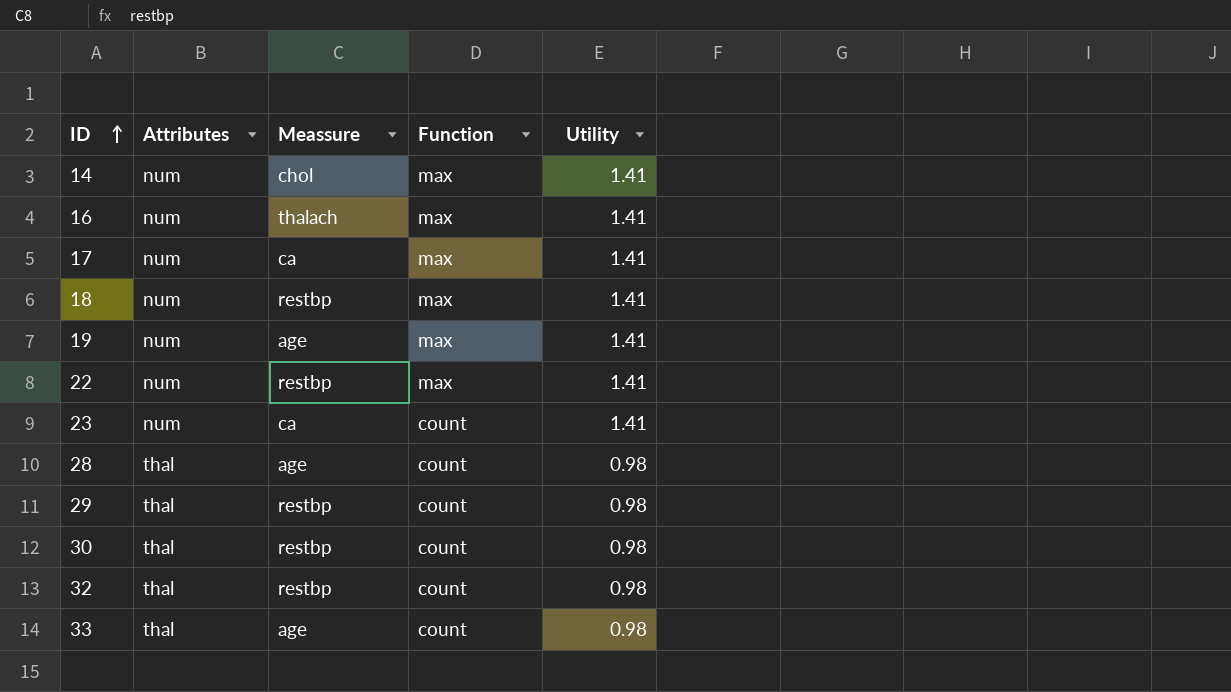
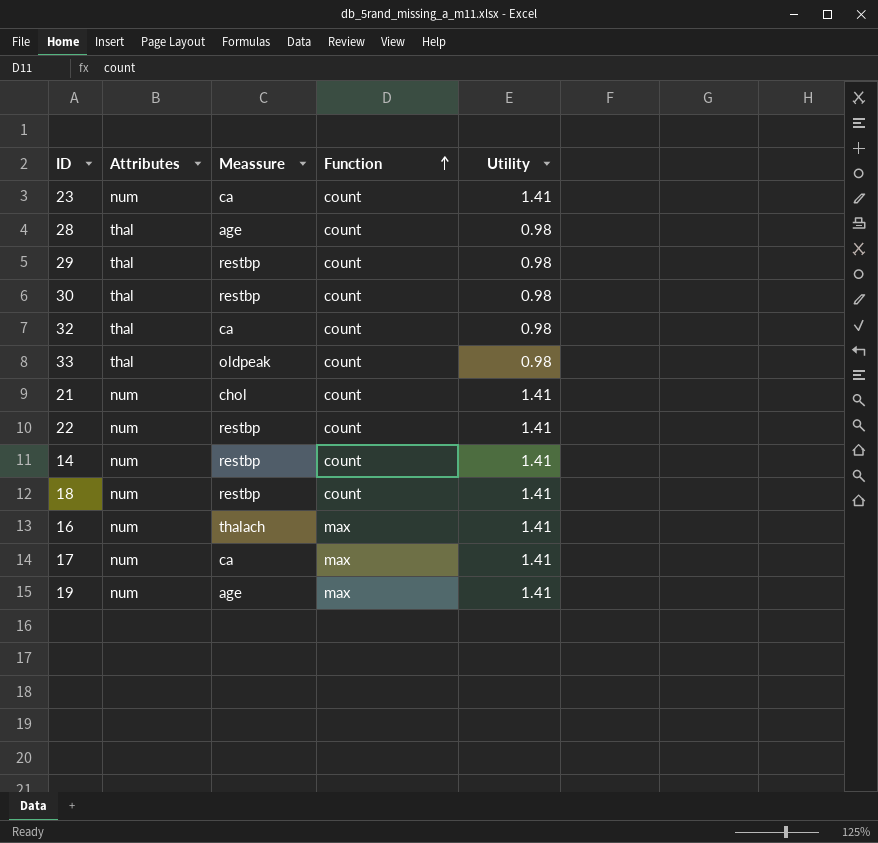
row order: ID ascending -> Function ascending
32 | Meassure: restbp -> ca
33 | Meassure: age -> oldpeak
row 21: none -> num | chol | count | 1.41
22 | Function: max -> count
14 | Meassure: chol -> restbp
14 | Function: max -> count
18 | Function: max -> count

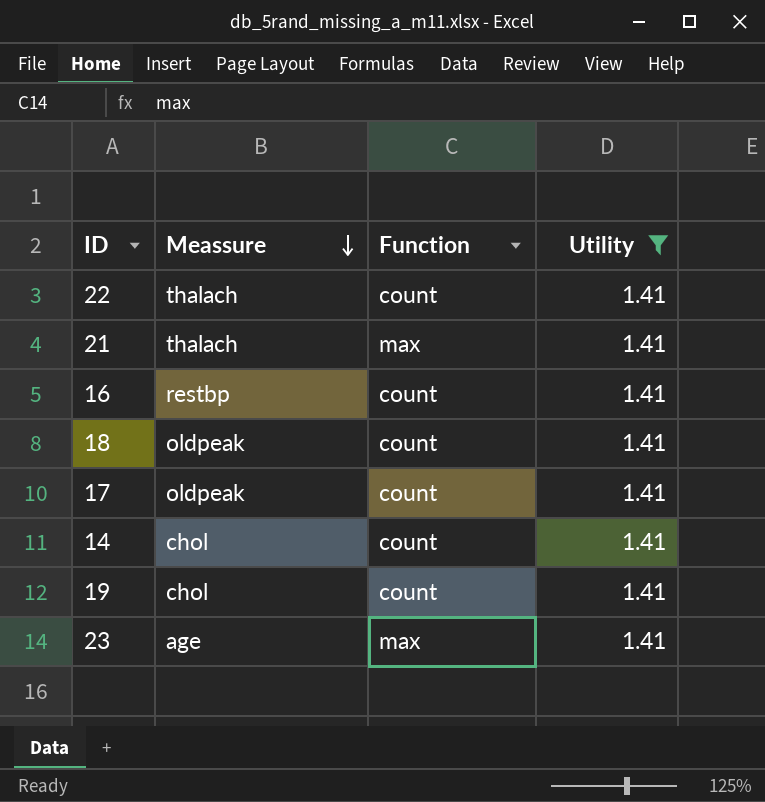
filter: none -> Utility = 1.41
row order: Function ascending -> Meassure descending
column Attributes | position: 2 -> none
22 | Meassure: restbp -> thalach
21 | Meassure: chol -> thalach
21 | Function: count -> max
16 | Meassure: thalach -> restbp
16 | Function: max -> count
18 | Meassure: restbp -> oldpeak
17 | Meassure: ca -> oldpeak
17 | Function: max -> count
14 | Meassure: restbp -> chol
19 | Meassure: age -> chol
19 | Function: max -> count
23 | Meassure: ca -> age
23 | Function: count -> max

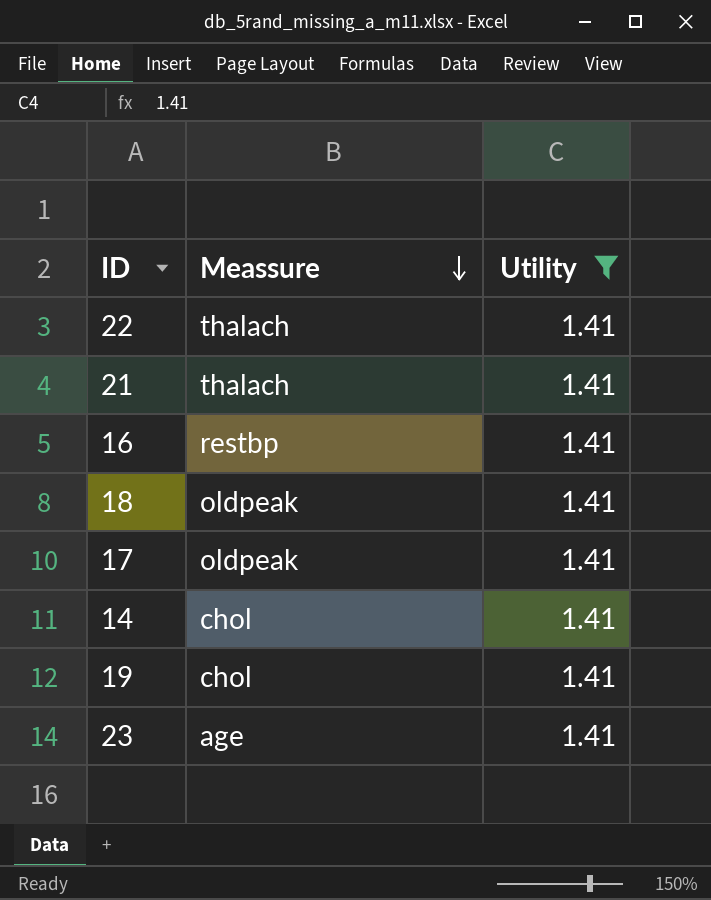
column Function | position: 3 -> none

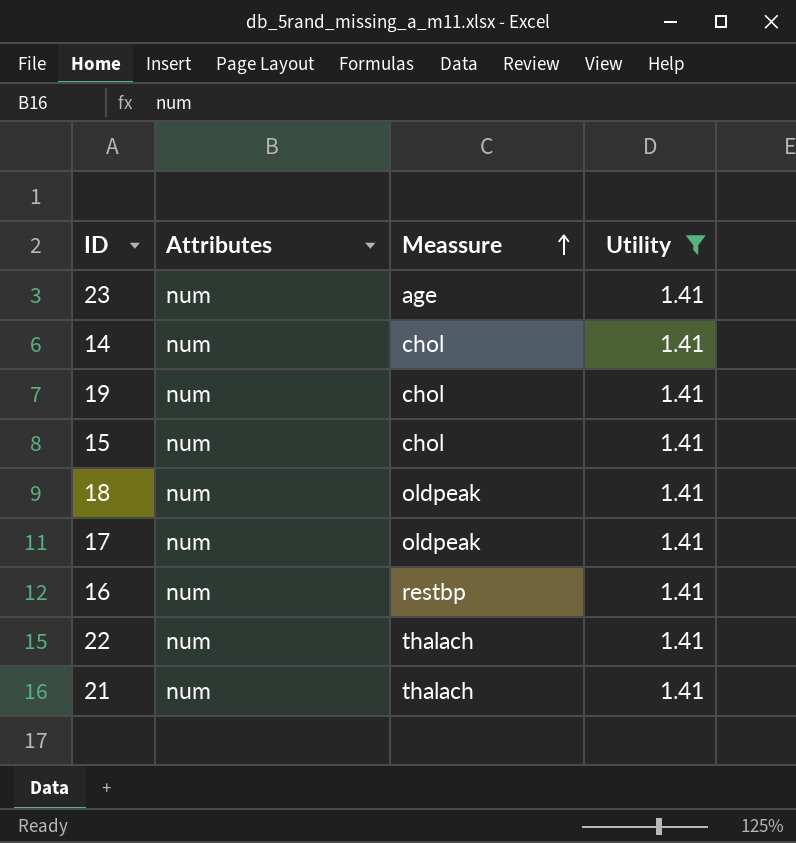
row order: Meassure descending -> Meassure ascending
column Attributes | position: none -> 2
row 15: none -> num | chol | 1.41

